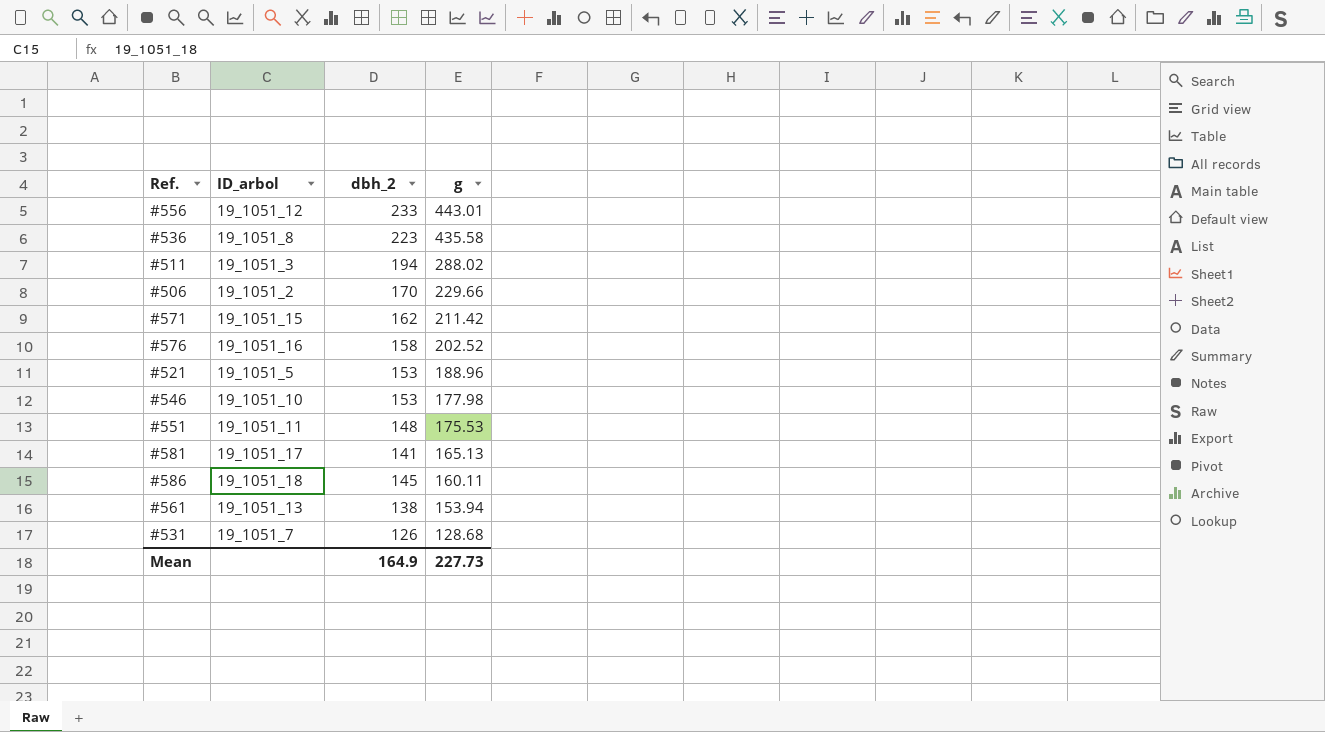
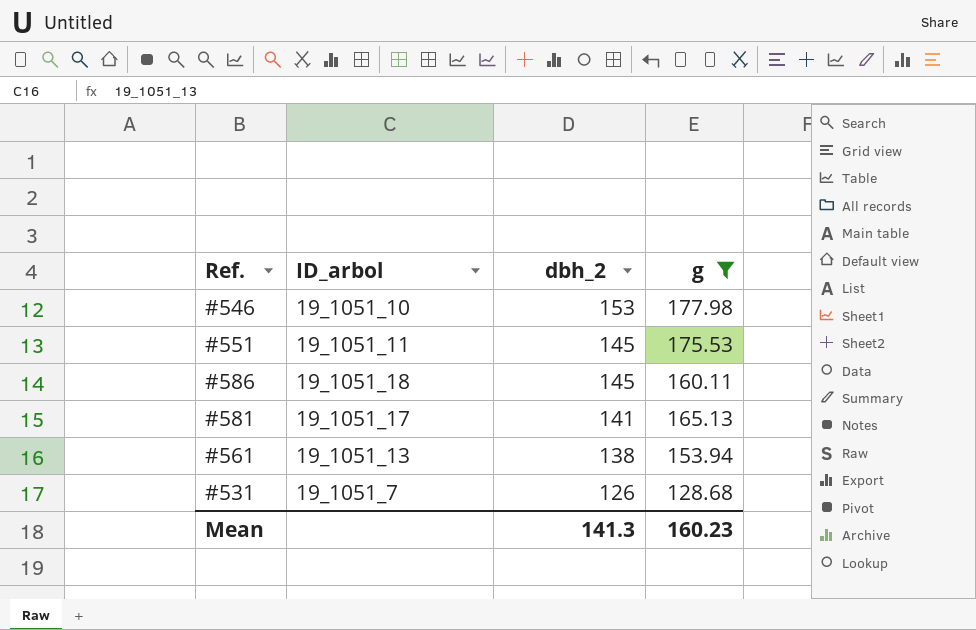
filter: none -> g <= 177.98
row order: g descending -> dbh_2 descending
#551 | dbh_2: 148 -> 145
Mean | dbh_2: 164.9 -> 141.3
Mean | g: 227.73 -> 160.23

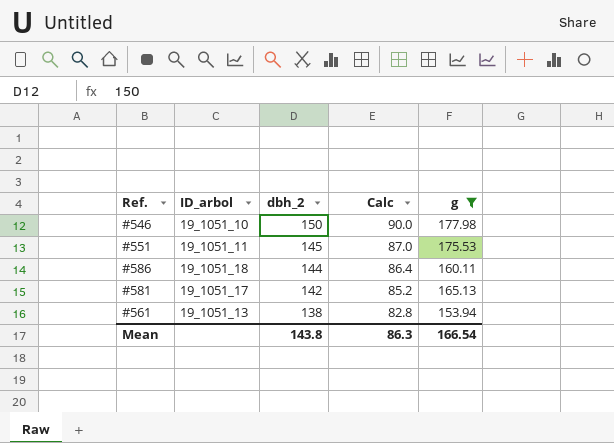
column Calc | formula: none -> [dbh_2] * 0.6
row #531: 19_1051_7 | 126 | 128.68 -> none
#546 | dbh_2: 153 -> 150
#586 | dbh_2: 145 -> 144
#581 | dbh_2: 141 -> 142
Mean | dbh_2: 141.3 -> 143.8
Mean | g: 160.23 -> 166.54

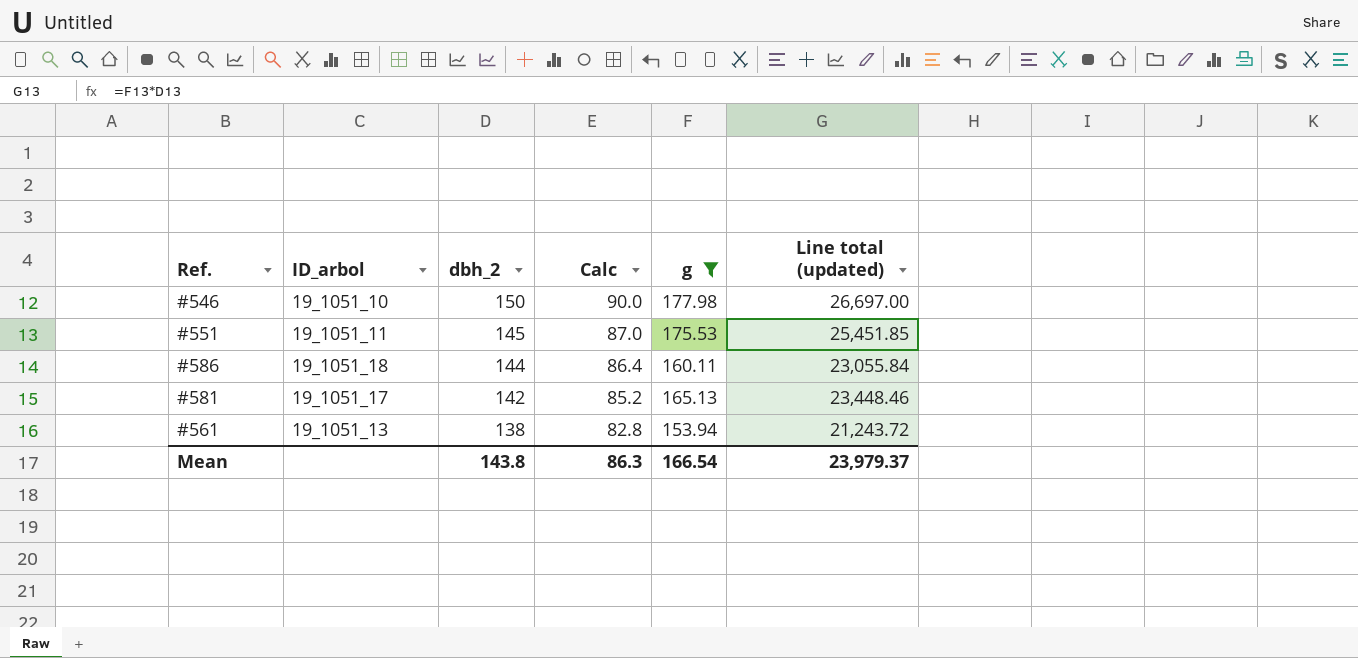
column Line total (updated) | formula: none -> [dbh_2] * [g]

